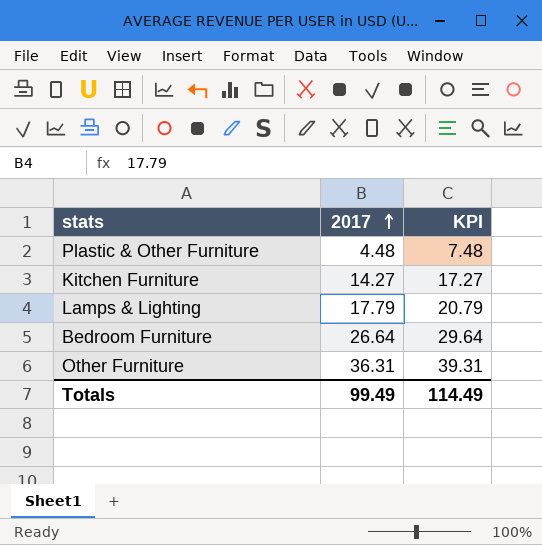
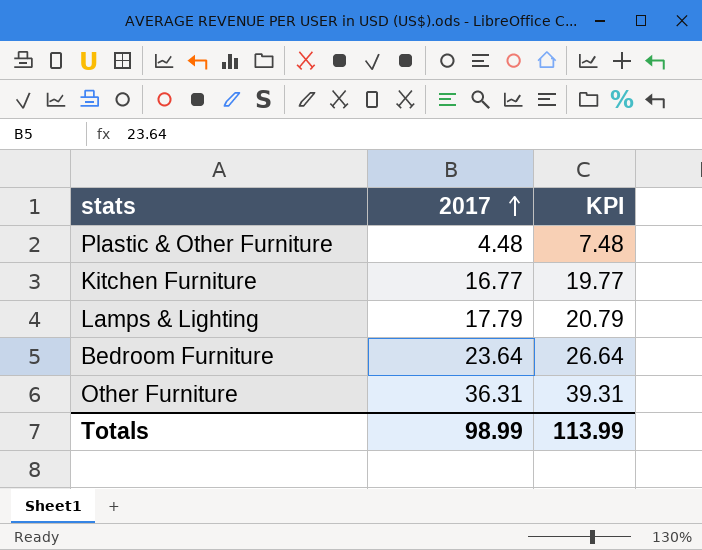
Kitchen Furniture | 2017: 14.27 -> 16.77
Kitchen Furniture | KPI: 17.27 -> 19.77
Bedroom Furniture | 2017: 26.64 -> 23.64
Bedroom Furniture | KPI: 29.64 -> 26.64
Totals | 2017: 99.49 -> 98.99
Totals | KPI: 114.49 -> 113.99

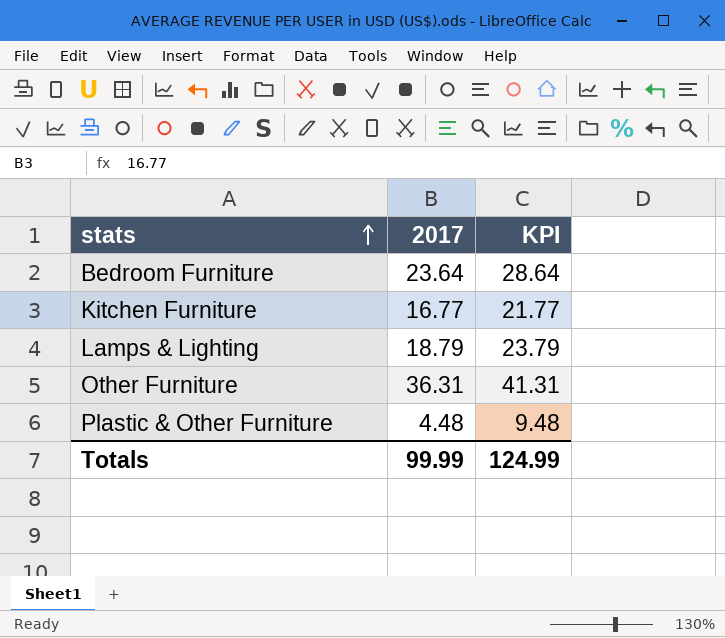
row order: 2017 ascending -> stats ascending
column KPI | formula: [2017] + 3 -> [2017] + 5
Lamps & Lighting | 2017: 17.79 -> 18.79
Totals | 2017: 98.99 -> 99.99
Totals | KPI: 113.99 -> 124.99

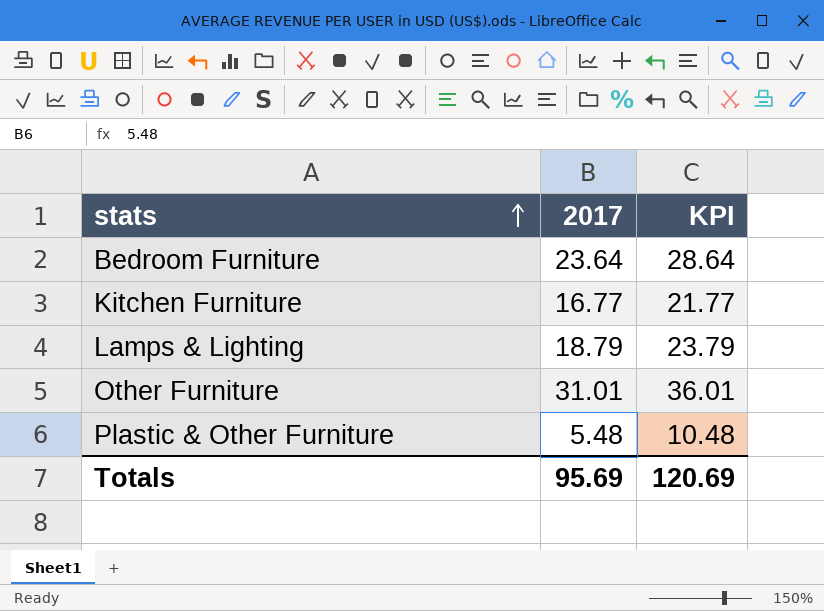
Other Furniture | 2017: 36.31 -> 31.01
Other Furniture | KPI: 41.31 -> 36.01
Plastic & Other Furniture | 2017: 4.48 -> 5.48
Plastic & Other Furniture | KPI: 9.48 -> 10.48
Totals | 2017: 99.99 -> 95.69
Totals | KPI: 124.99 -> 120.69

